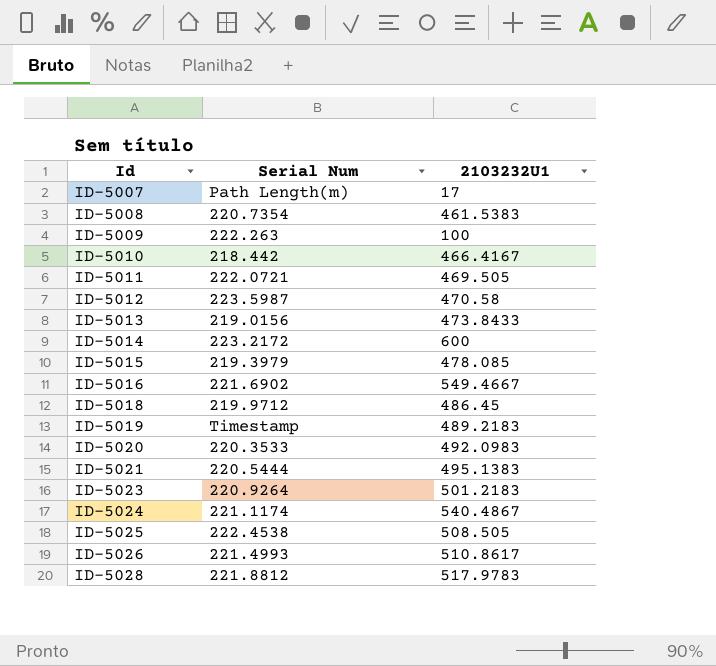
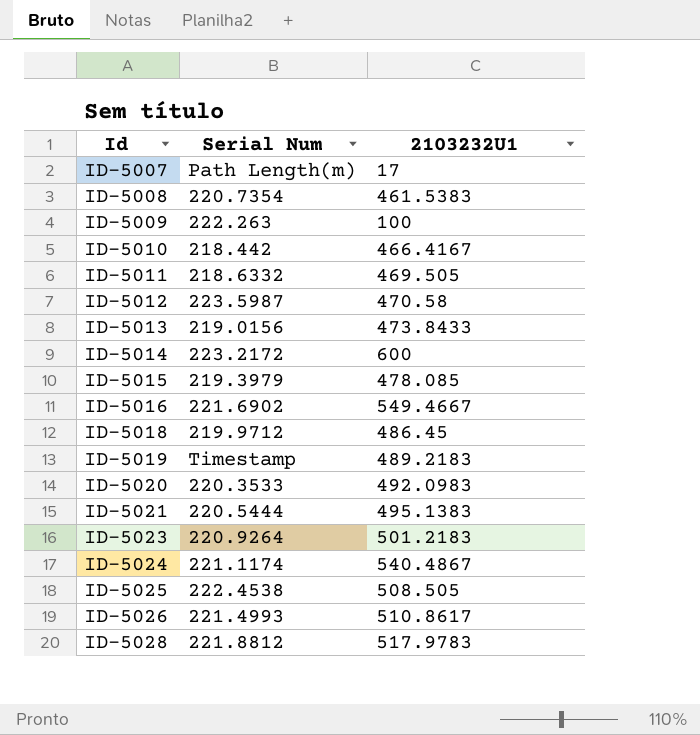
ID-5011 | Serial Num: 222.0721 -> 218.6332

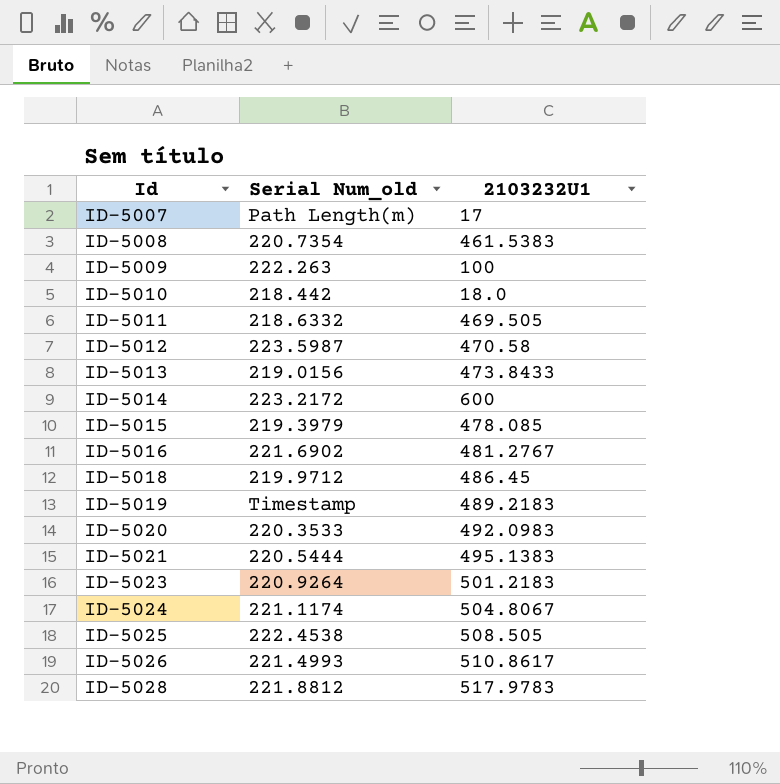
column name: Serial Num -> Serial Num_old
ID-5010 | 2103232U1: 466.4167 -> 18.0
ID-5016 | 2103232U1: 549.4667 -> 481.2767
ID-5024 | 2103232U1: 540.4867 -> 504.8067

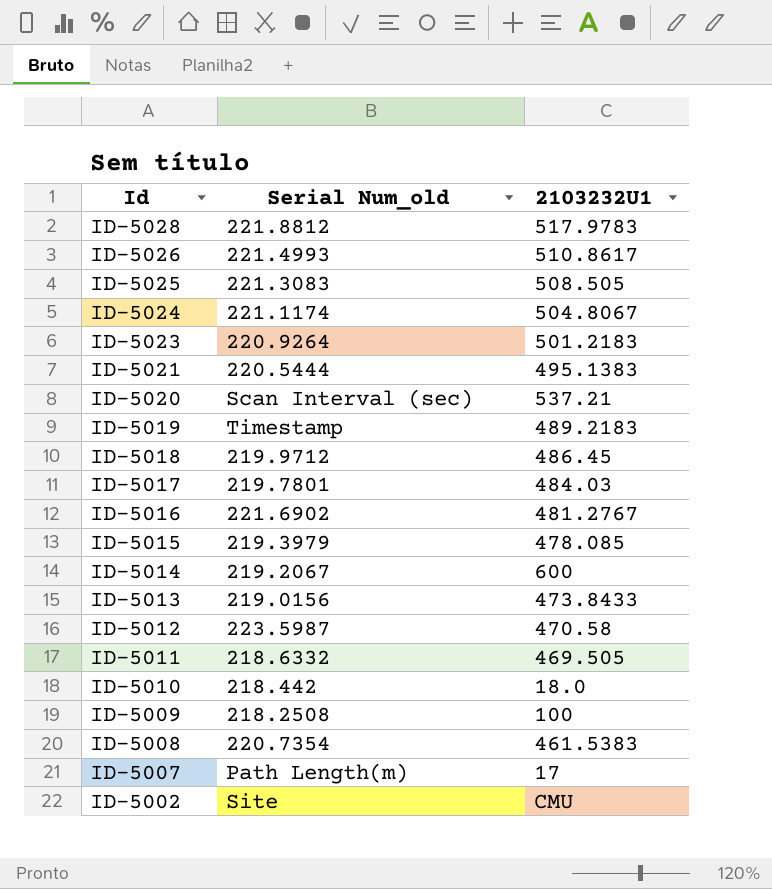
row order: Id ascending -> Id descending
ID-5025 | Serial Num_old: 222.4538 -> 221.3083
ID-5020 | Serial Num_old: 220.3533 -> Scan Interval (sec)
ID-5020 | 2103232U1: 492.0983 -> 537.21
row ID-5017: none -> 219.7801 | 484.03
ID-5014 | Serial Num_old: 223.2172 -> 219.2067
ID-5009 | Serial Num_old: 222.263 -> 218.2508
row ID-5002: none -> Site | CMU

